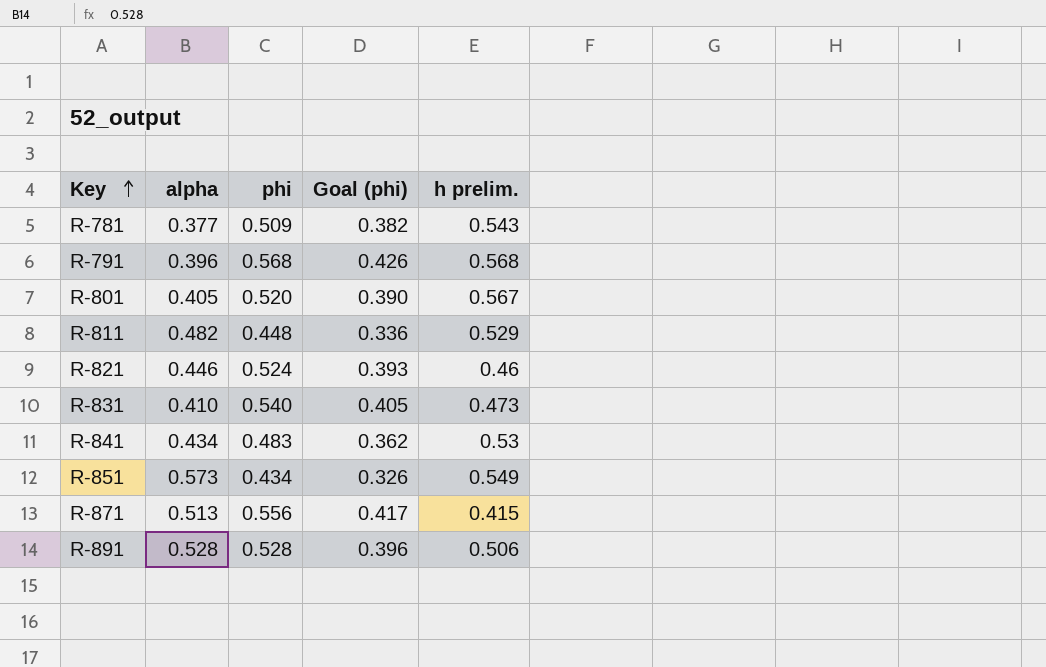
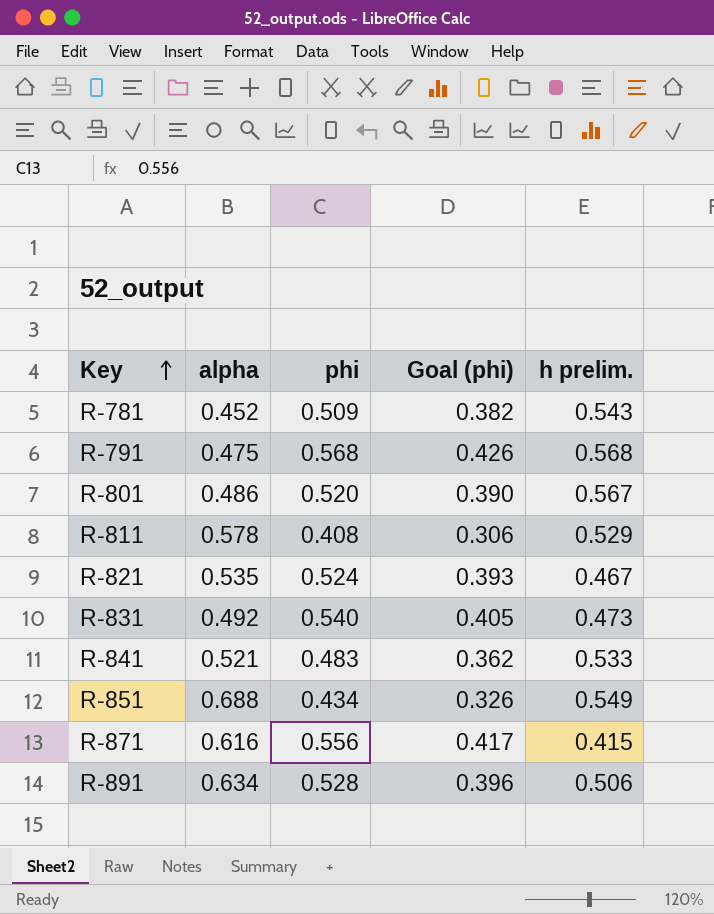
R-781 | alpha: 0.377 -> 0.452
R-791 | alpha: 0.396 -> 0.475
R-801 | alpha: 0.405 -> 0.486
R-811 | alpha: 0.482 -> 0.578
R-811 | phi: 0.448 -> 0.408
R-811 | Goal (phi): 0.336 -> 0.306
R-821 | alpha: 0.446 -> 0.535
R-821 | h prelim.: 0.46 -> 0.467
R-831 | alpha: 0.410 -> 0.492
R-841 | alpha: 0.434 -> 0.521
R-841 | h prelim.: 0.53 -> 0.533
R-851 | alpha: 0.573 -> 0.688
R-871 | alpha: 0.513 -> 0.616
R-891 | alpha: 0.528 -> 0.634

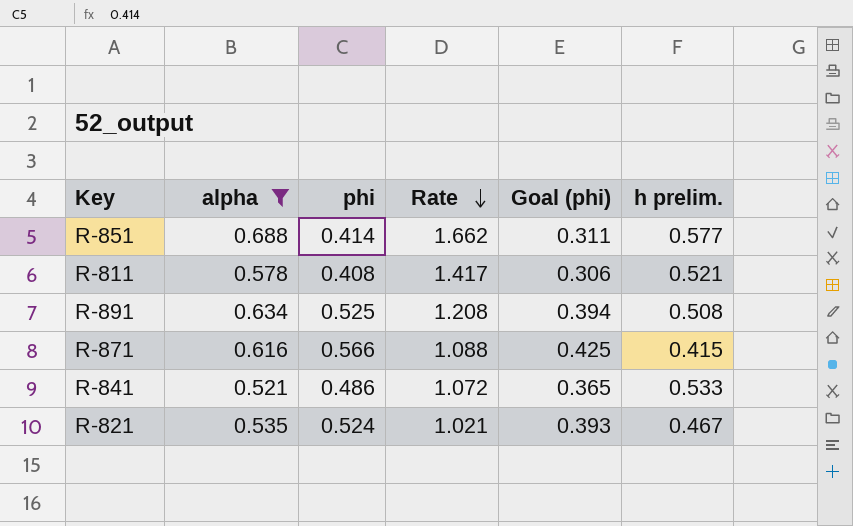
filter: none -> alpha >= 0.521
row order: Key ascending -> Rate descending
column Rate | formula: none -> [alpha] / [phi]
R-851 | phi: 0.434 -> 0.414
R-851 | Goal (phi): 0.326 -> 0.311
R-851 | h prelim.: 0.549 -> 0.577
R-811 | h prelim.: 0.529 -> 0.521
R-891 | phi: 0.528 -> 0.525
R-891 | Goal (phi): 0.396 -> 0.394
R-891 | h prelim.: 0.506 -> 0.508
R-871 | phi: 0.556 -> 0.566
R-871 | Goal (phi): 0.417 -> 0.425
R-841 | phi: 0.483 -> 0.486
R-841 | Goal (phi): 0.362 -> 0.365

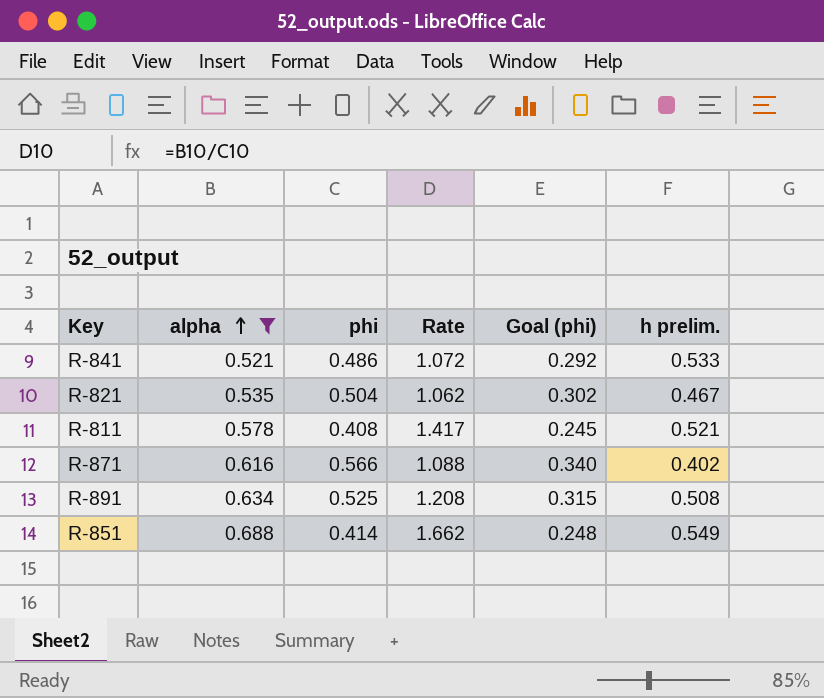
row order: Rate descending -> alpha ascending
column Goal (phi) | formula: [phi] * 0.75 -> [phi] * 0.6
R-821 | phi: 0.524 -> 0.504
R-821 | Rate: 1.021 -> 1.062
R-871 | h prelim.: 0.415 -> 0.402
R-851 | h prelim.: 0.577 -> 0.549

